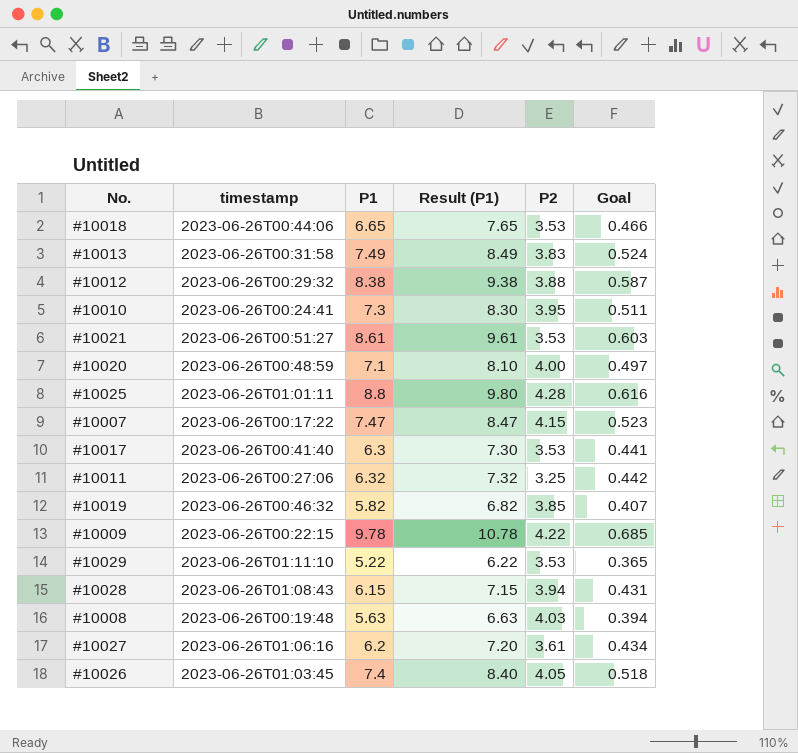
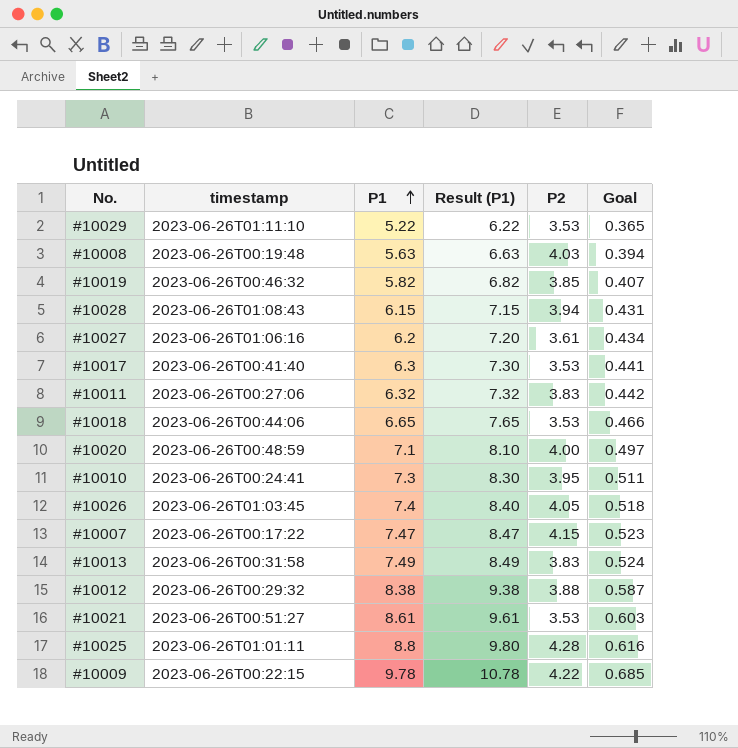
row order: none -> P1 ascending
#10011 | P2: 3.25 -> 3.83

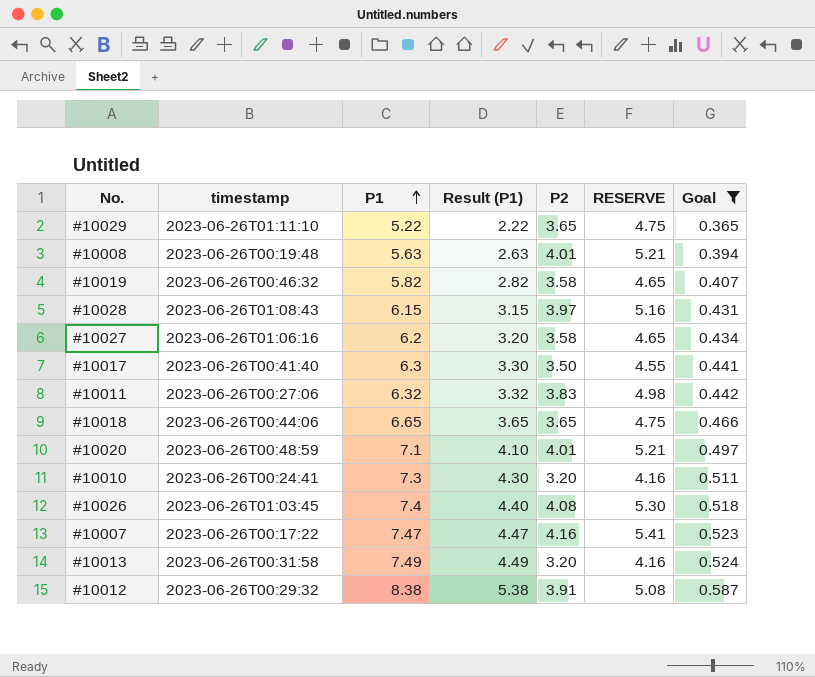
filter: none -> Goal <= 0.587
column Result (P1) | formula: [P1] + 1 -> [P1] - 3
column RESERVE | formula: none -> [P2] * 1.3
#10029 | P2: 3.53 -> 3.65
#10008 | P2: 4.03 -> 4.01
#10019 | P2: 3.85 -> 3.58
#10028 | P2: 3.94 -> 3.97
#10027 | P2: 3.61 -> 3.58
#10017 | P2: 3.53 -> 3.50
#10018 | P2: 3.53 -> 3.65
#10020 | P2: 4.00 -> 4.01
#10010 | P2: 3.95 -> 3.20
#10026 | P2: 4.05 -> 4.08
#10007 | P2: 4.15 -> 4.16
#10013 | P2: 3.83 -> 3.20
#10012 | P2: 3.88 -> 3.91

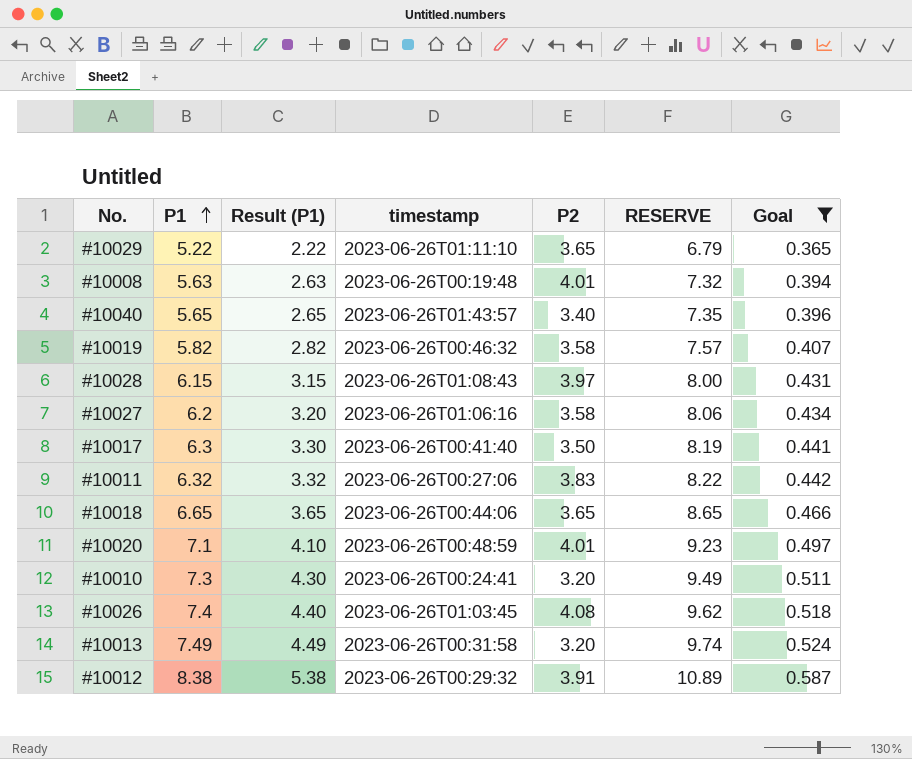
column timestamp | position: 2 -> 4
column RESERVE | formula: [P2] * 1.3 -> [P1] * 1.3
row #10007: 2023-06-26T00:17:22 | 7.47 | 4.47 | 4.16 | 5.41 | 0.523 -> none
row #10040: none -> 5.65 | 2.65 | 2023-06-26T01:43:57 | 3.40 | 7.35 | 0.396

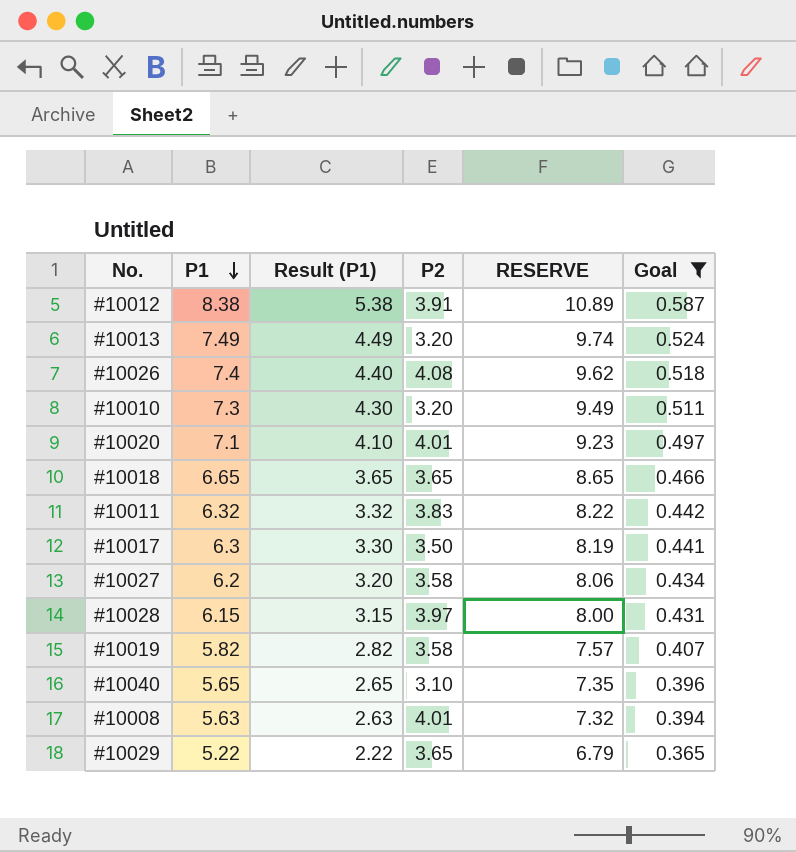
row order: P1 ascending -> P1 descending
column timestamp | position: 4 -> none
#10040 | P2: 3.40 -> 3.10

